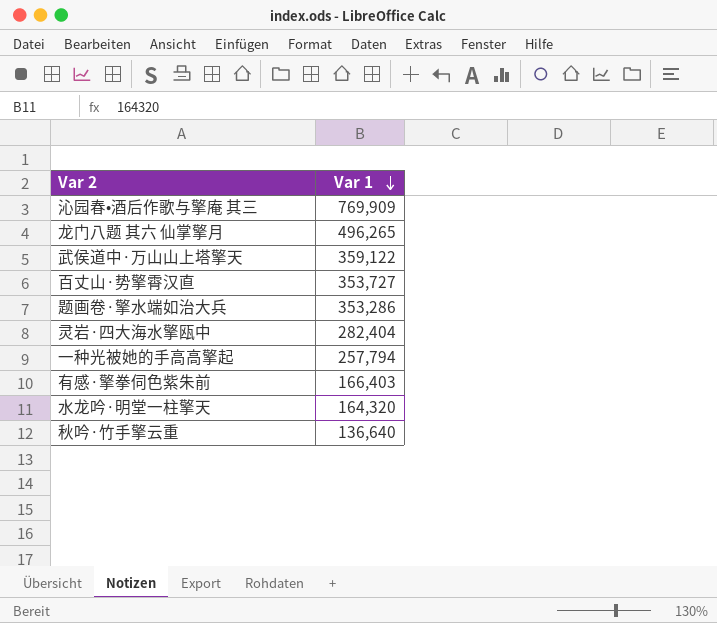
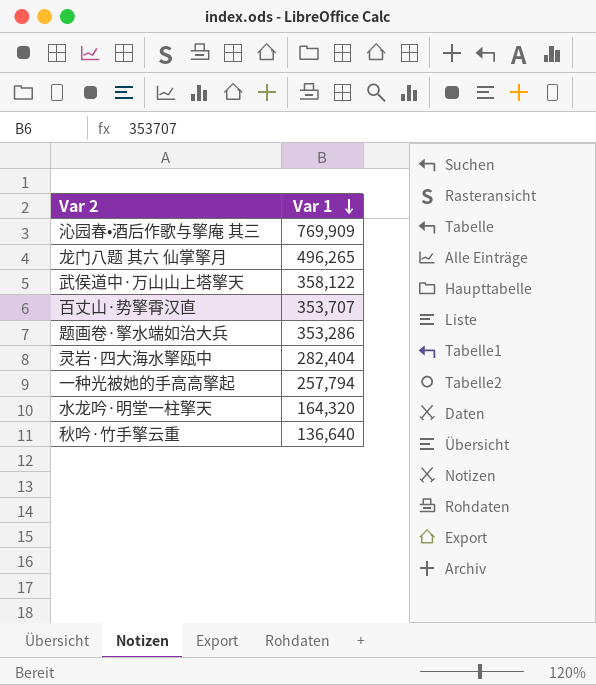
row 有感·擎拳伺色紫朱前: 166,403 -> none
武侯道中·万山山上塔擎天 | Var 1: 359,122 -> 358,122
百丈山·势擎霄汉直 | Var 1: 353,727 -> 353,707

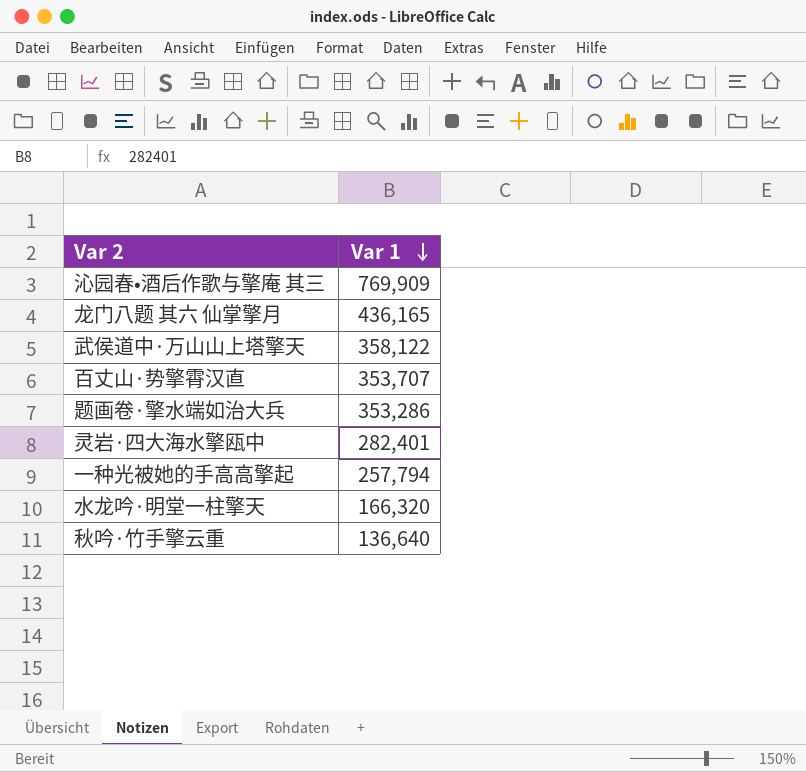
龙门八题 其六 仙掌擎月 | Var 1: 496,265 -> 436,165
灵岩·四大海水擎瓯中 | Var 1: 282,404 -> 282,401
水龙吟·明堂一柱擎天 | Var 1: 164,320 -> 166,320

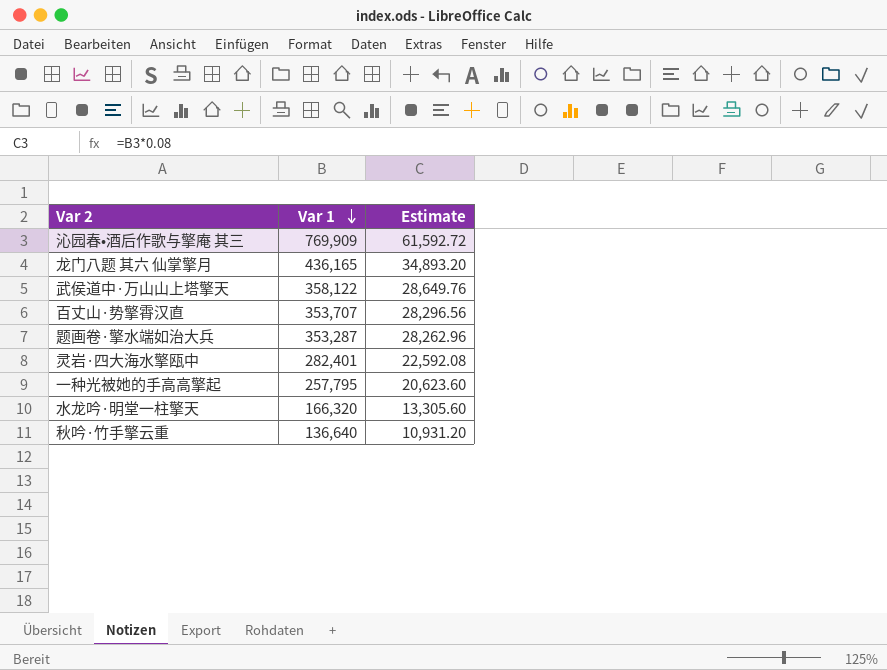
column Estimate | formula: none -> [Var 1] * 0.08
题画卷·擎水端如治大兵 | Var 1: 353,286 -> 353,287
一种光被她的手高高擎起 | Var 1: 257,794 -> 257,795

